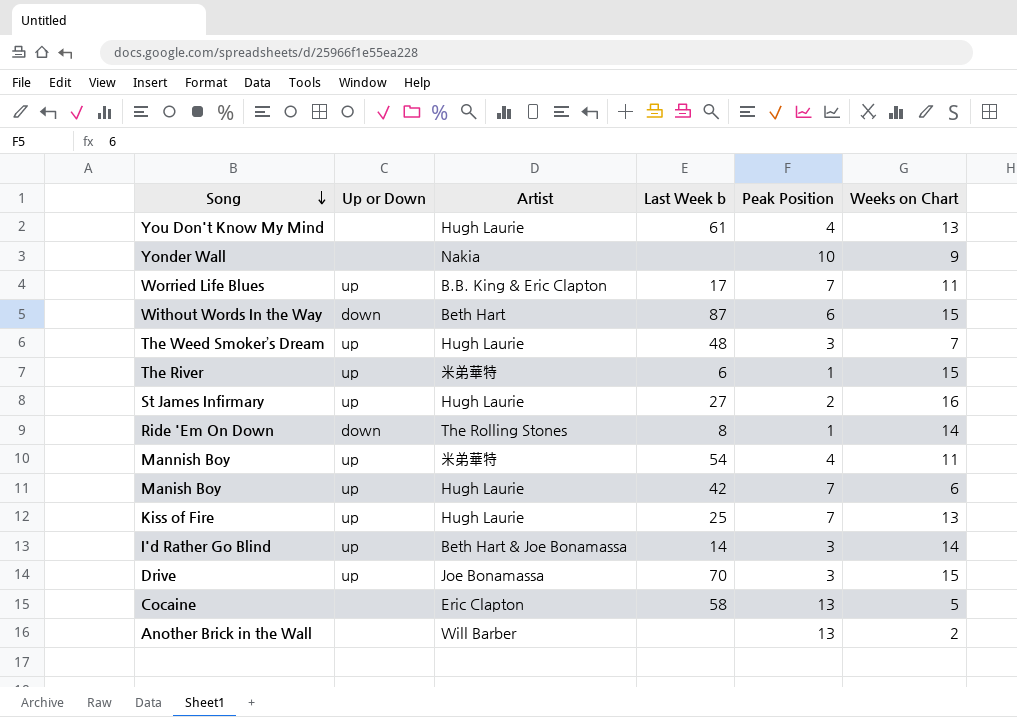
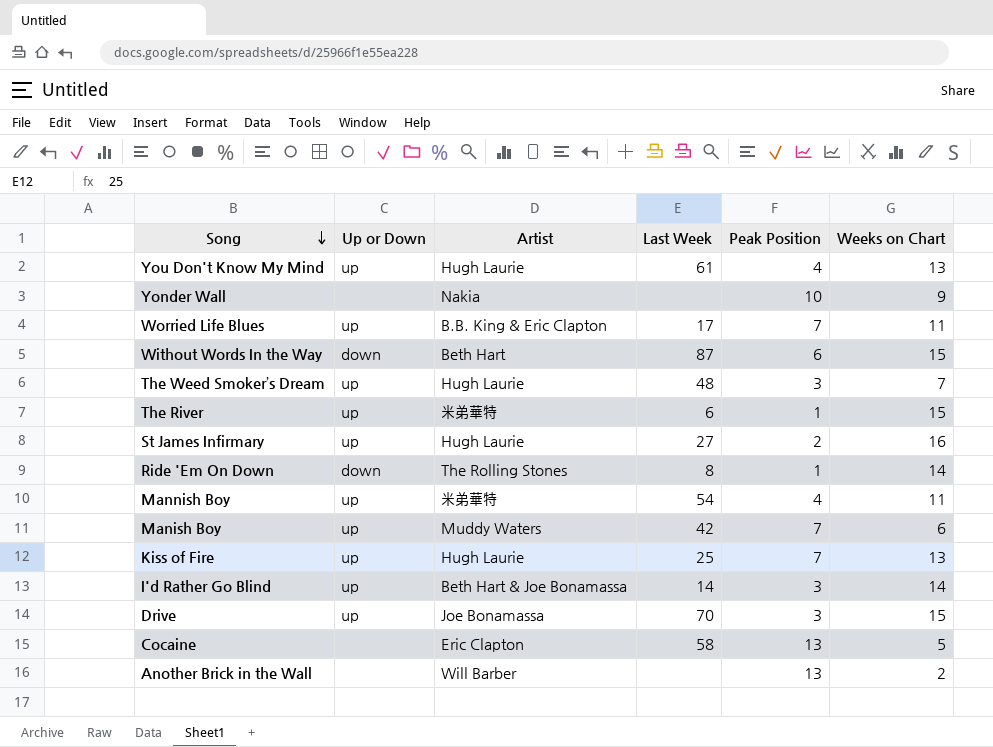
column name: Last Week b -> Last Week
You Don't Know My Mind | Up or Down: none -> up
Manish Boy | Artist: Hugh Laurie -> Muddy Waters

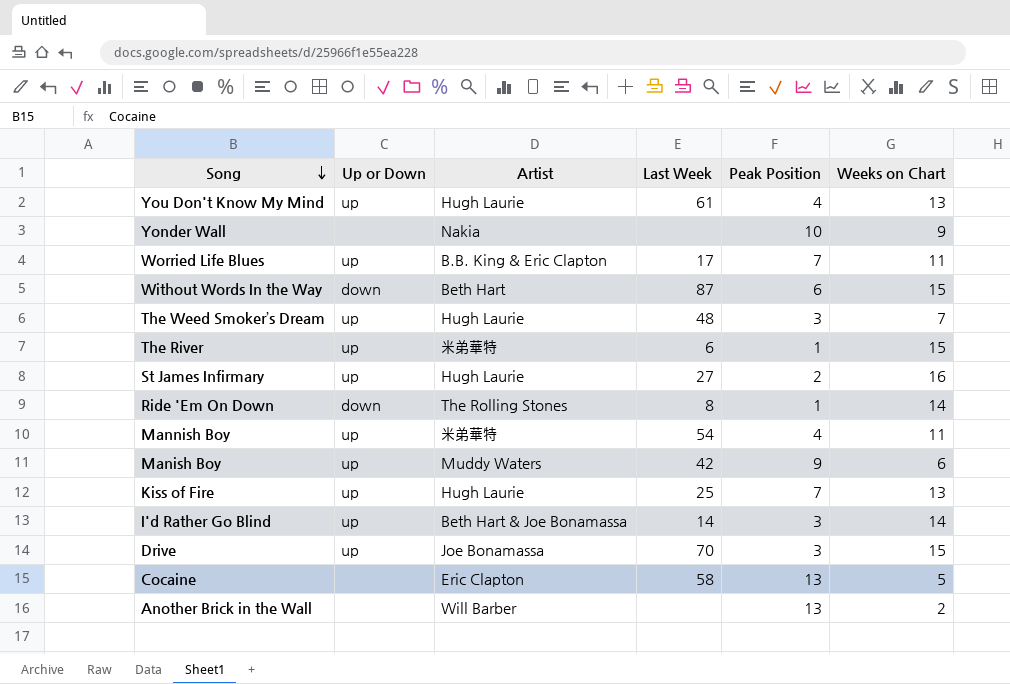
Manish Boy | Peak Position: 7 -> 9

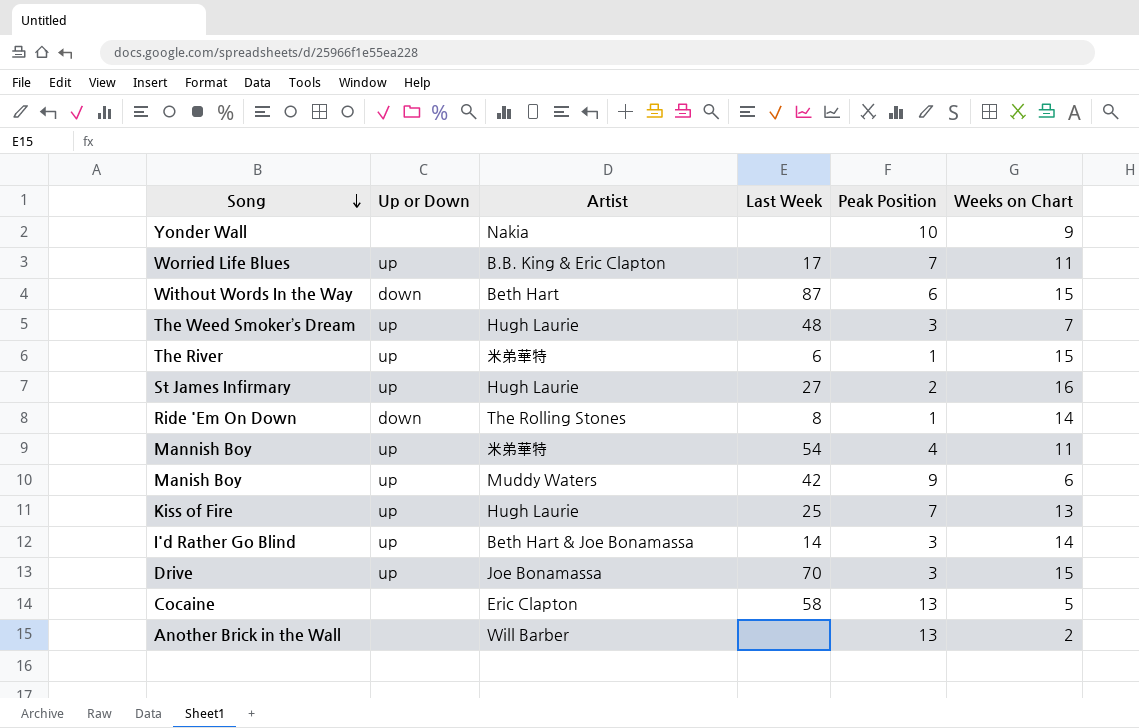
row You Don't Know My Mind: up | Hugh Laurie | 61 | 4 | 13 -> none

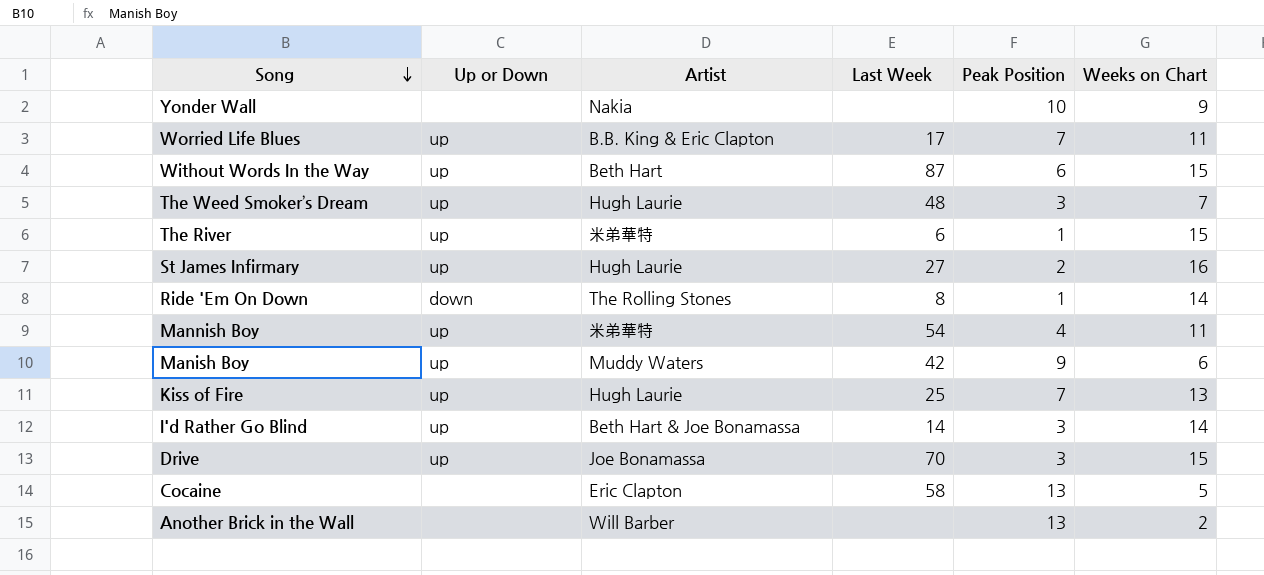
Without Words In the Way | Up or Down: down -> up

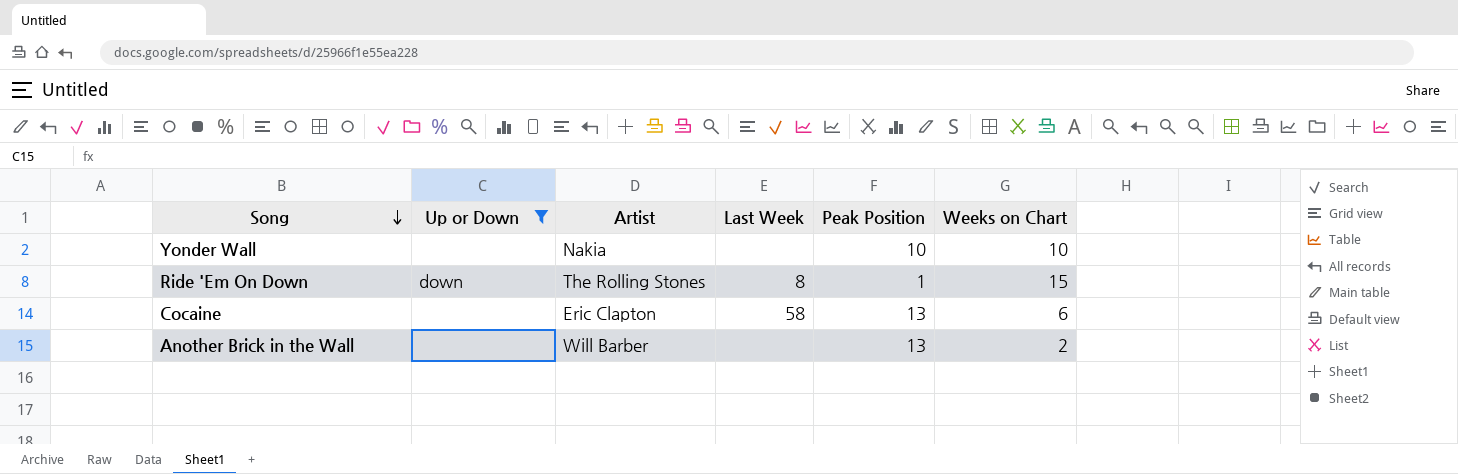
filter: none -> Up or Down != up
Yonder Wall | Weeks on Chart: 9 -> 10
Ride 'Em On Down | Weeks on Chart: 14 -> 15
Cocaine | Weeks on Chart: 5 -> 6

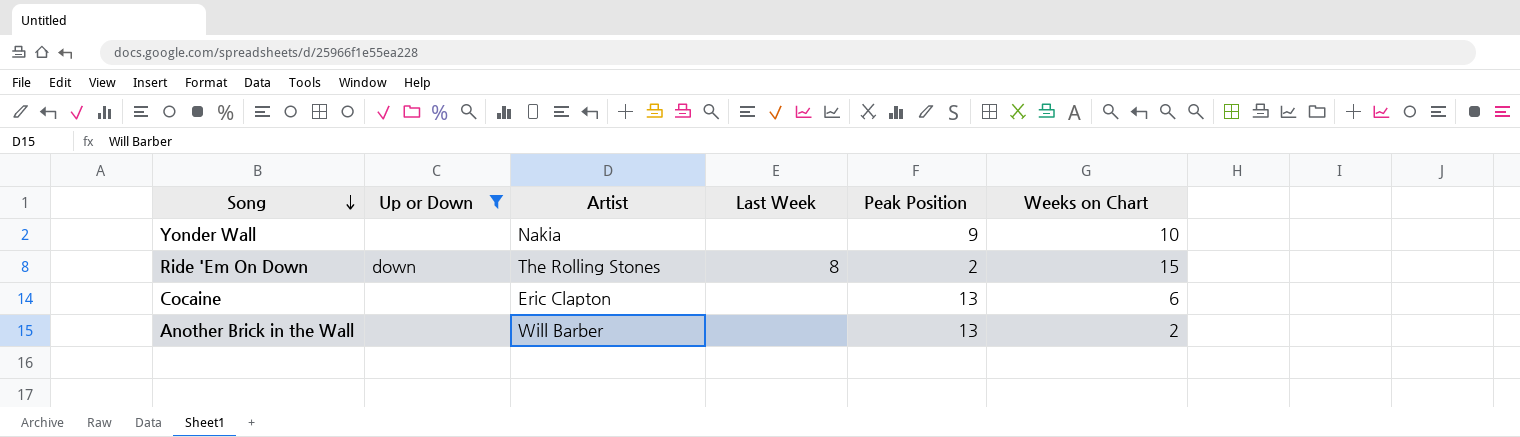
Yonder Wall | Peak Position: 10 -> 9
Ride 'Em On Down | Peak Position: 1 -> 2
Cocaine | Last Week: 58 -> none

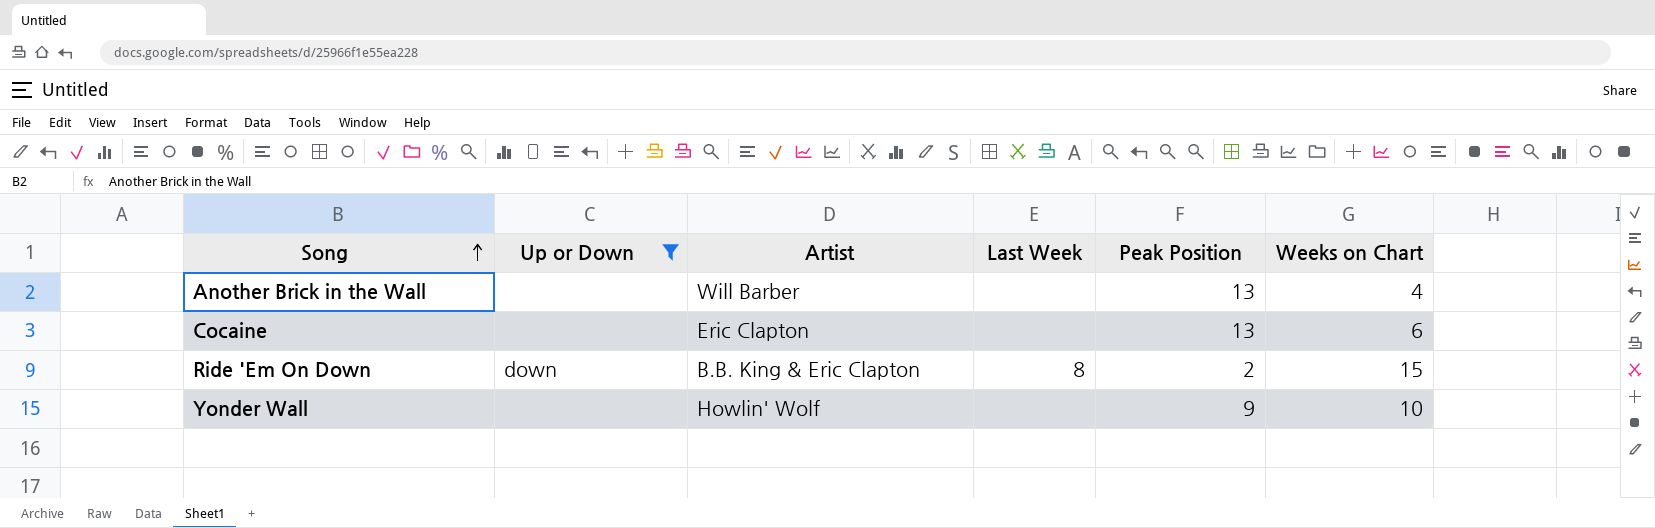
row order: Song descending -> Song ascending
Another Brick in the Wall | Weeks on Chart: 2 -> 4
Ride 'Em On Down | Artist: The Rolling Stones -> B.B. King & Eric Clapton
Yonder Wall | Artist: Nakia -> Howlin' Wolf

